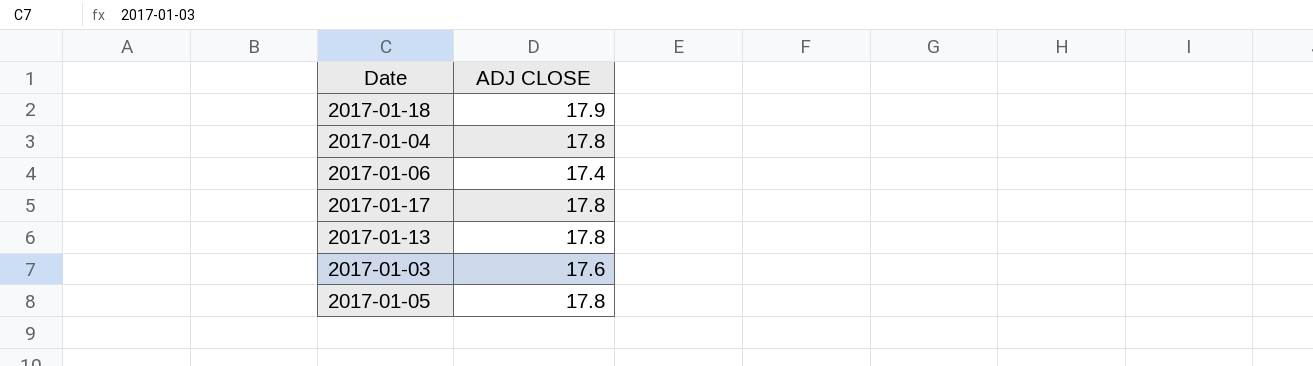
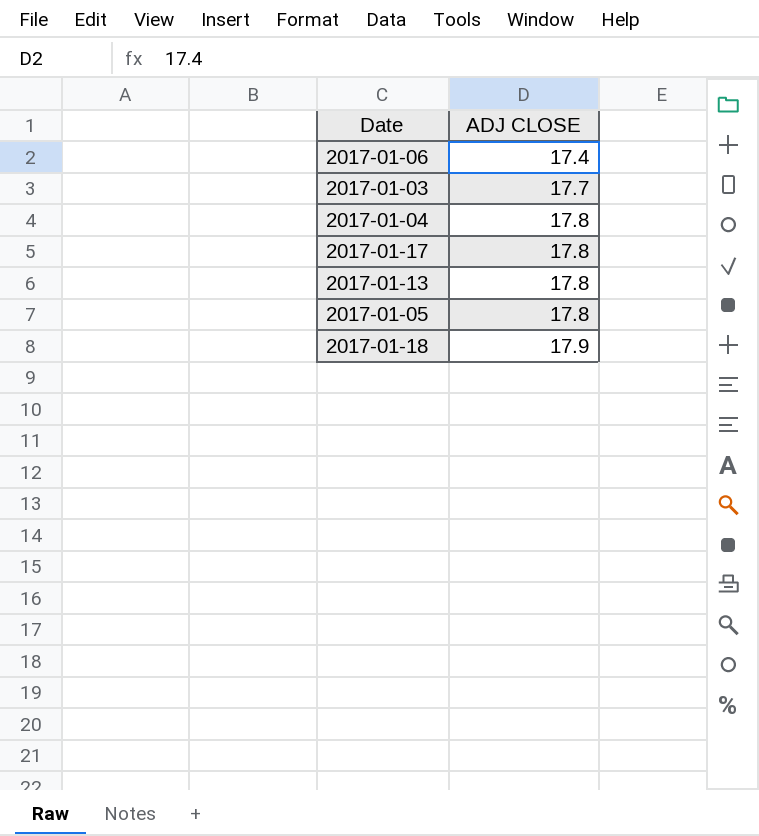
row order: none -> ADJ CLOSE ascending
2017-01-03 | ADJ CLOSE: 17.6 -> 17.7

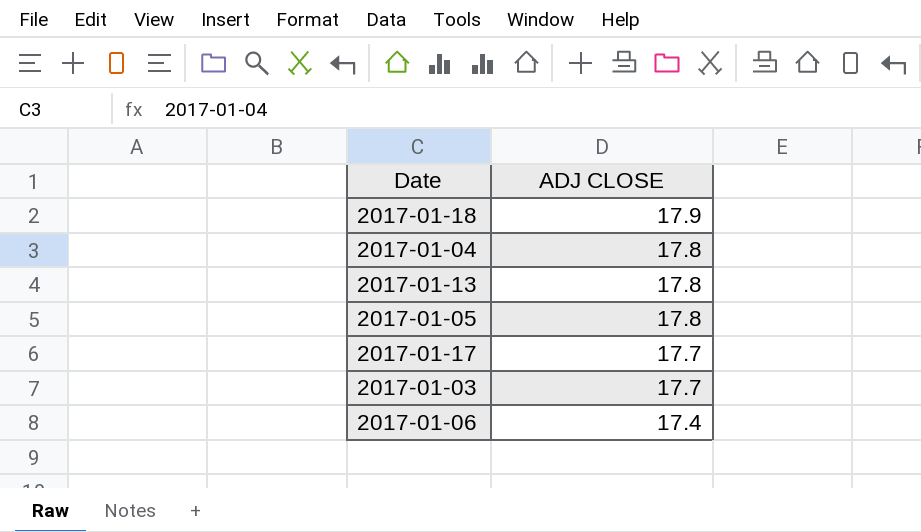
row order: ADJ CLOSE ascending -> ADJ CLOSE descending
2017-01-17 | ADJ CLOSE: 17.8 -> 17.7

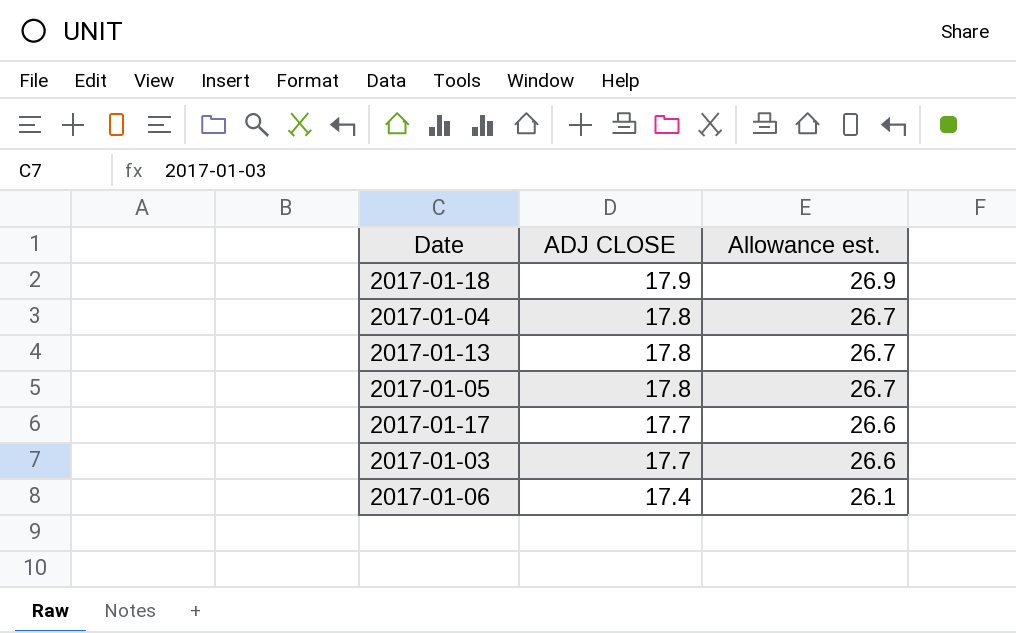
column Allowance est. | formula: none -> [ADJ CLOSE] * 1.5

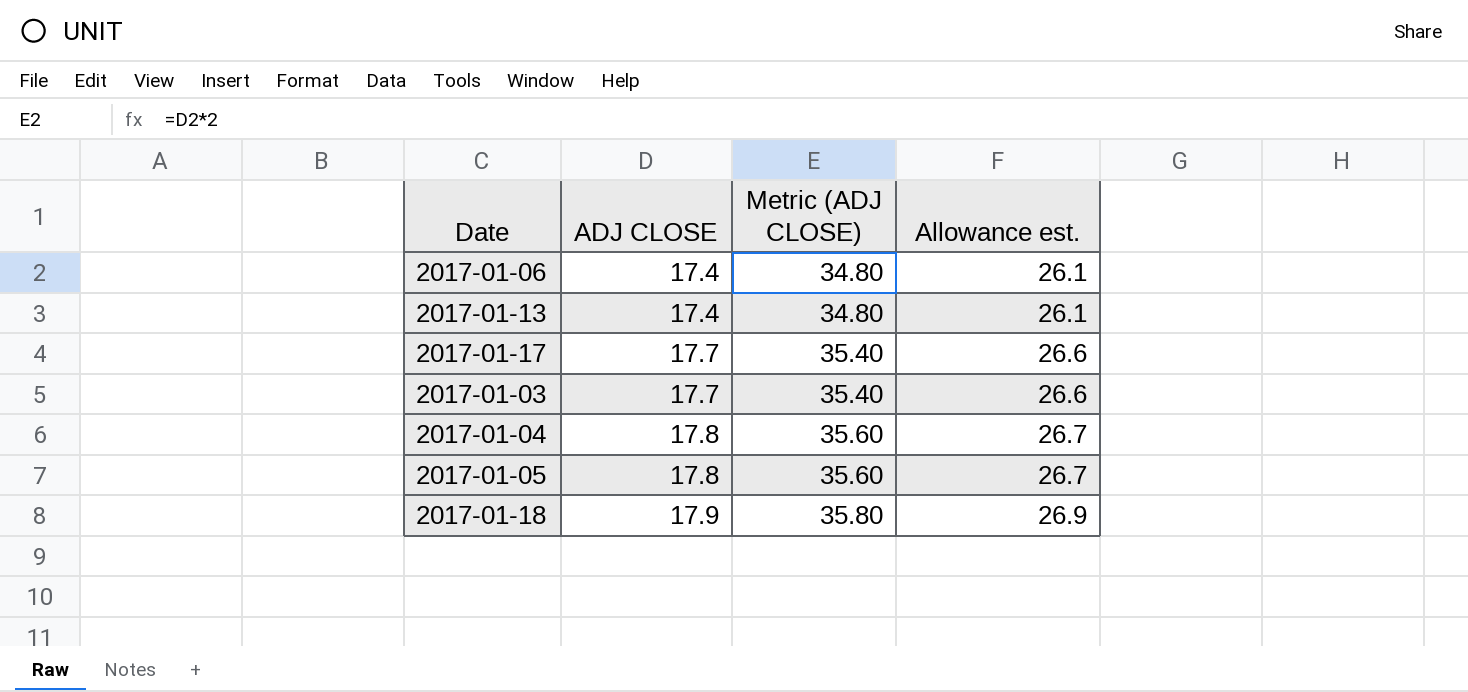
row order: ADJ CLOSE descending -> ADJ CLOSE ascending
column Metric (ADJ CLOSE) | formula: none -> [ADJ CLOSE] * 2
2017-01-13 | ADJ CLOSE: 17.8 -> 17.4
2017-01-13 | Allowance est.: 26.7 -> 26.1

